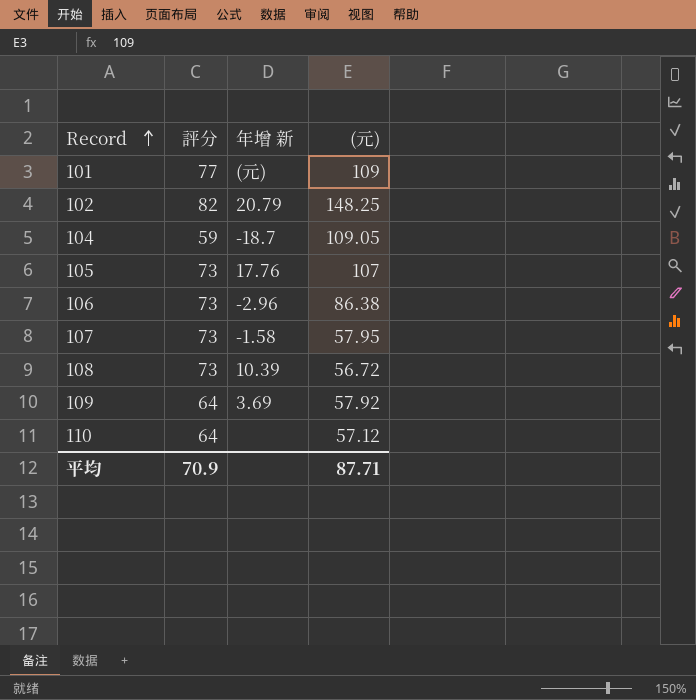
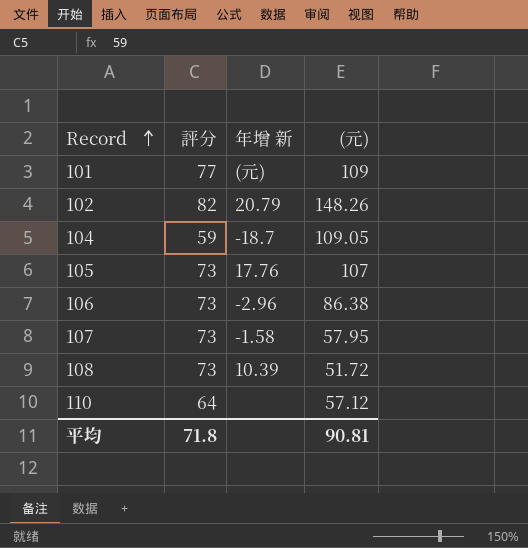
row 109: 64 | 3.69 | 57.92 -> none
102 | (元): 148.25 -> 148.26
108 | (元): 56.72 -> 51.72
平均 | 評分: 70.9 -> 71.8
平均 | (元): 87.71 -> 90.81

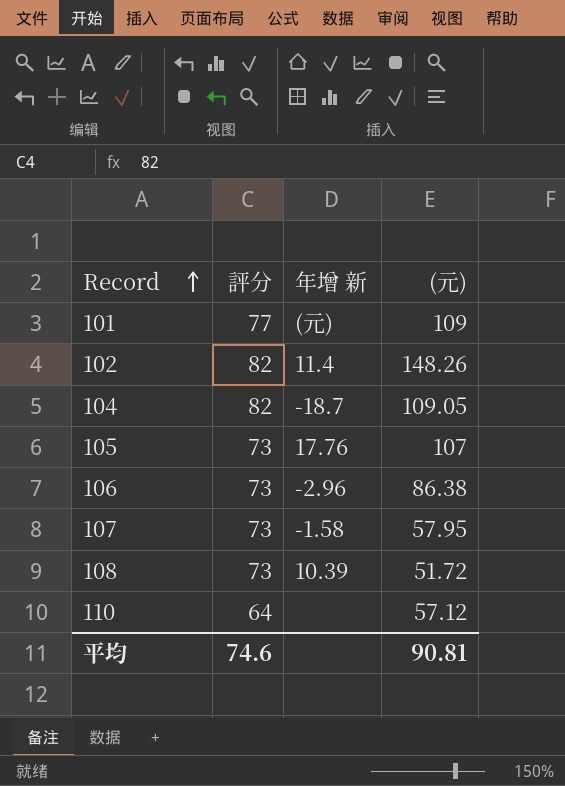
102 | 年增 新: 20.79 -> 11.4
104 | 評分: 59 -> 82
平均 | 評分: 71.8 -> 74.6

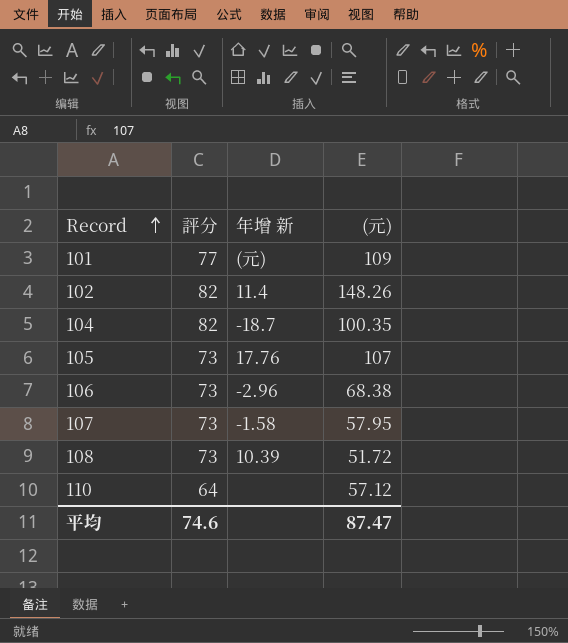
104 | (元): 109.05 -> 100.35
106 | (元): 86.38 -> 68.38
平均 | (元): 90.81 -> 87.47

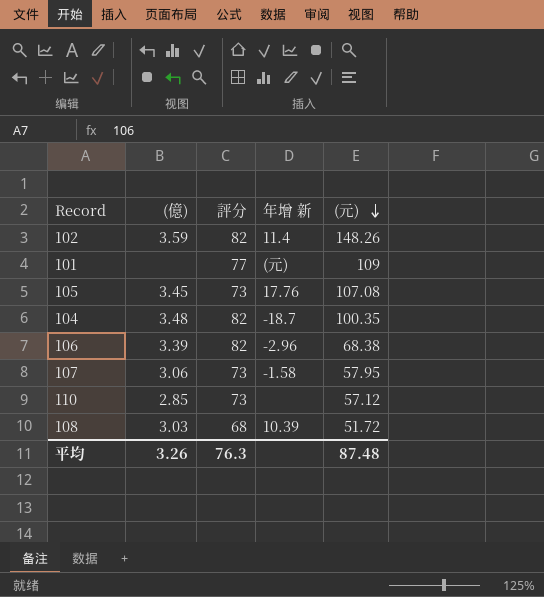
row order: Record ascending -> (元) descending
column (億) | position: none -> 2
105 | (元): 107 -> 107.08
106 | 評分: 73 -> 82
110 | 評分: 64 -> 73
108 | 評分: 73 -> 68
平均 | 評分: 74.6 -> 76.3
平均 | (元): 87.47 -> 87.48

